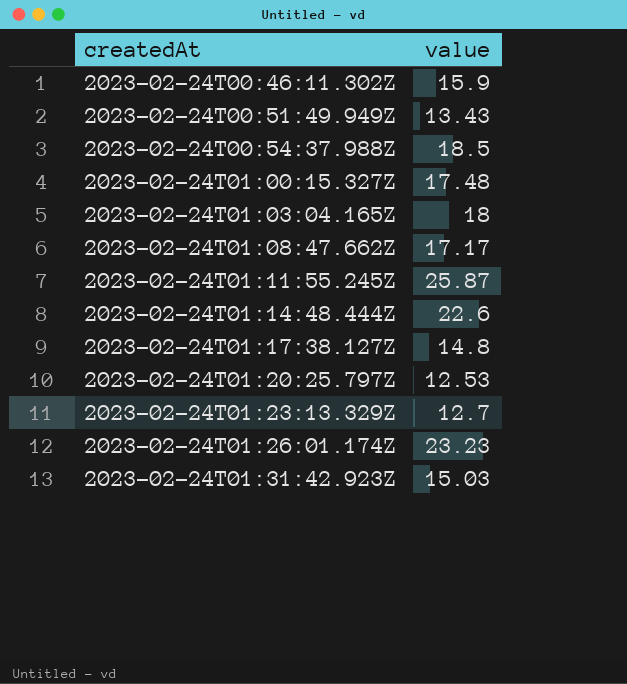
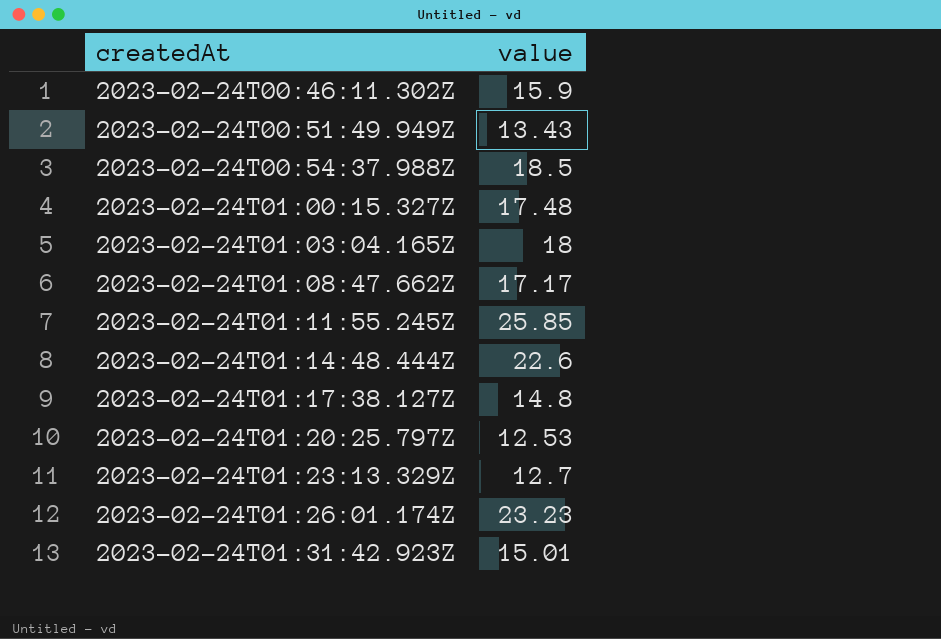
2023-02-24T01:11:55.245Z | value: 25.87 -> 25.85
2023-02-24T01:31:42.923Z | value: 15.03 -> 15.01

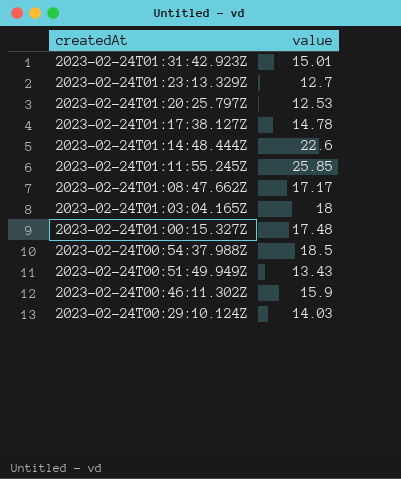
row order: createdAt ascending -> createdAt descending
row 2023-02-24T01:26:01.174Z: 23.23 -> none
2023-02-24T01:17:38.127Z | value: 14.8 -> 14.78
row 2023-02-24T00:29:10.124Z: none -> 14.03

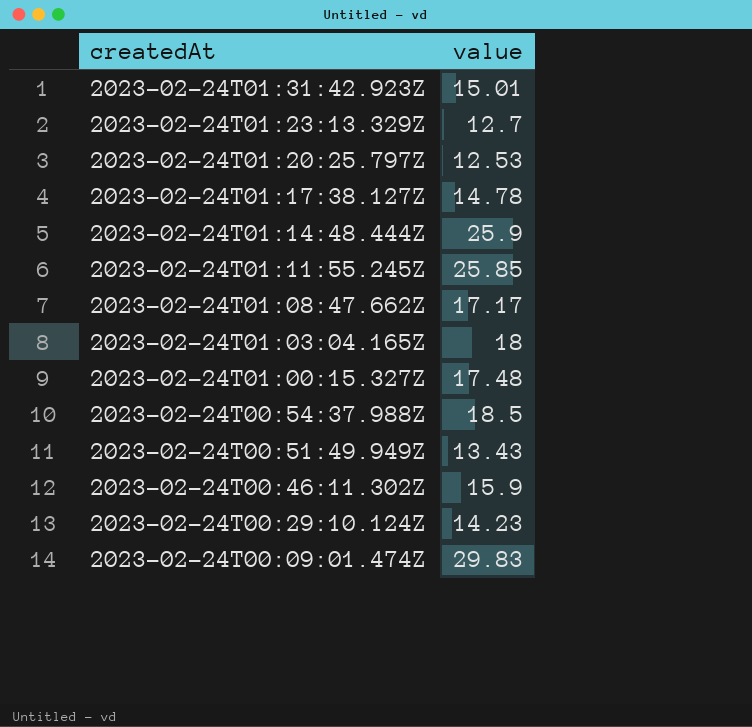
2023-02-24T01:14:48.444Z | value: 22.6 -> 25.9
2023-02-24T00:29:10.124Z | value: 14.03 -> 14.23
row 2023-02-24T00:09:01.474Z: none -> 29.83

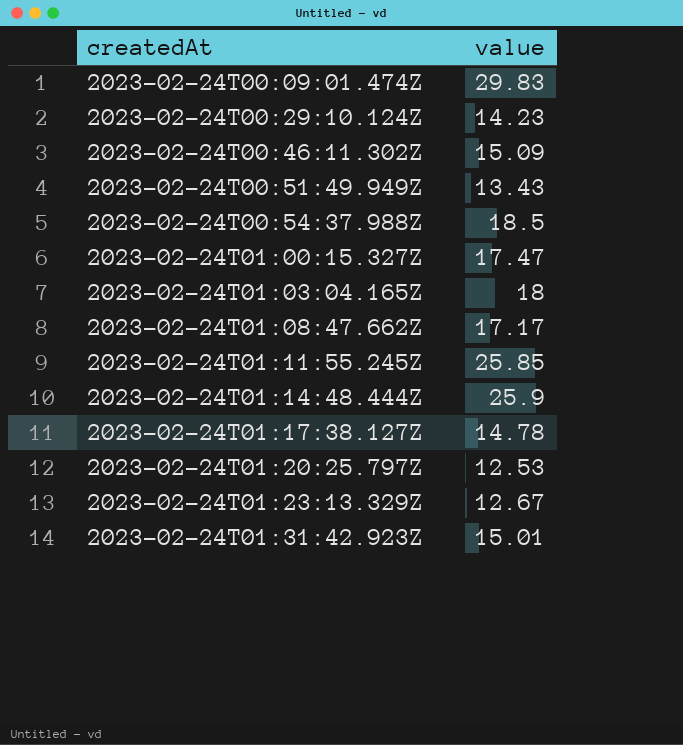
row order: createdAt descending -> createdAt ascending
2023-02-24T00:46:11.302Z | value: 15.9 -> 15.09
2023-02-24T01:00:15.327Z | value: 17.48 -> 17.47
2023-02-24T01:23:13.329Z | value: 12.7 -> 12.67

